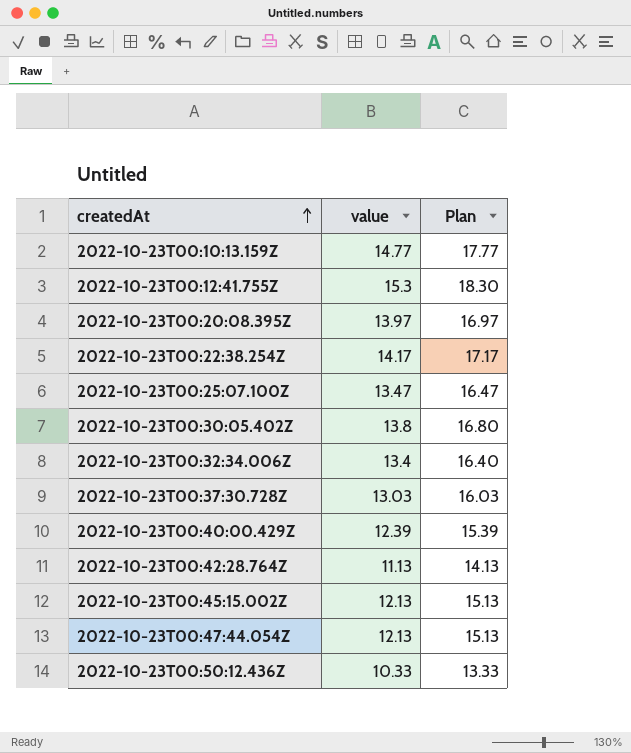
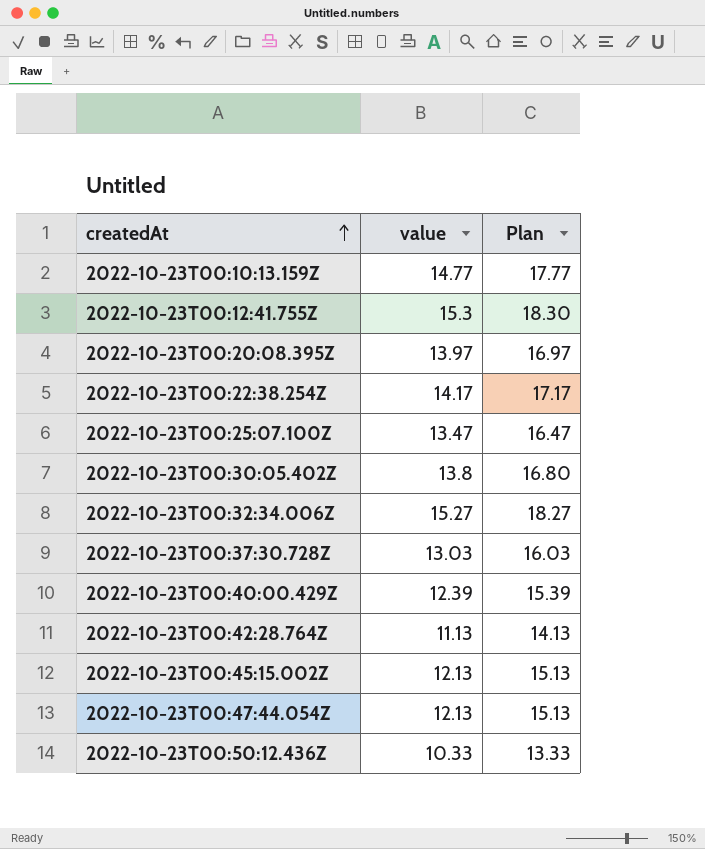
2022-10-23T00:32:34.006Z | value: 13.4 -> 15.27
2022-10-23T00:32:34.006Z | Plan: 16.40 -> 18.27

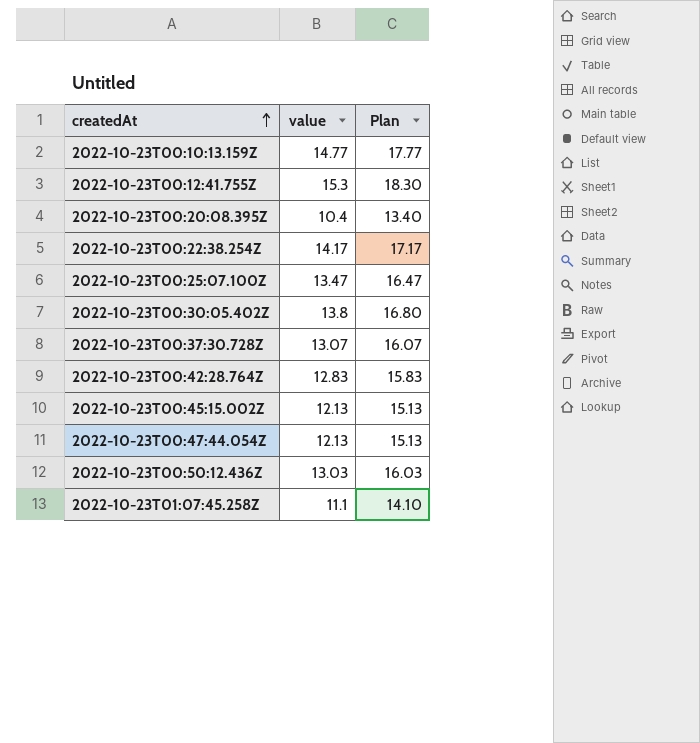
row 2022-10-23T00:32:34.006Z: 15.27 | 18.27 -> none
row 2022-10-23T00:40:00.429Z: 12.39 | 15.39 -> none
2022-10-23T00:20:08.395Z | value: 13.97 -> 10.4
2022-10-23T00:20:08.395Z | Plan: 16.97 -> 13.40
2022-10-23T00:37:30.728Z | value: 13.03 -> 13.07
2022-10-23T00:37:30.728Z | Plan: 16.03 -> 16.07
2022-10-23T00:42:28.764Z | value: 11.13 -> 12.83
2022-10-23T00:42:28.764Z | Plan: 14.13 -> 15.83
2022-10-23T00:50:12.436Z | value: 10.33 -> 13.03
2022-10-23T00:50:12.436Z | Plan: 13.33 -> 16.03
row 2022-10-23T01:07:45.258Z: none -> 11.1 | 14.10

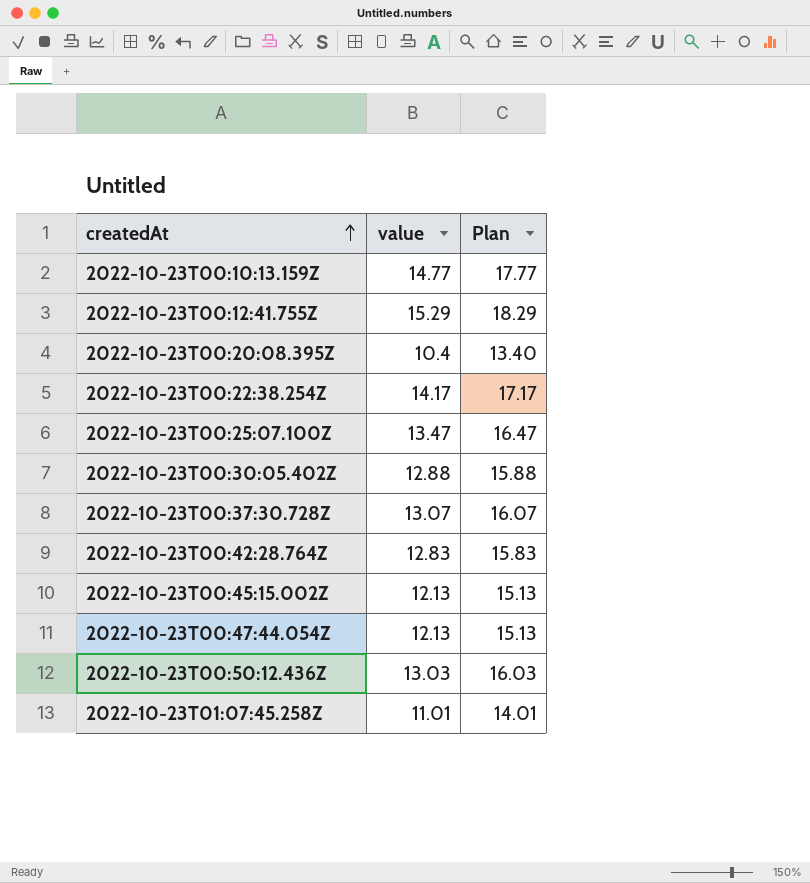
2022-10-23T00:12:41.755Z | value: 15.3 -> 15.29
2022-10-23T00:12:41.755Z | Plan: 18.30 -> 18.29
2022-10-23T00:30:05.402Z | value: 13.8 -> 12.88
2022-10-23T00:30:05.402Z | Plan: 16.80 -> 15.88
2022-10-23T01:07:45.258Z | value: 11.1 -> 11.01
2022-10-23T01:07:45.258Z | Plan: 14.10 -> 14.01

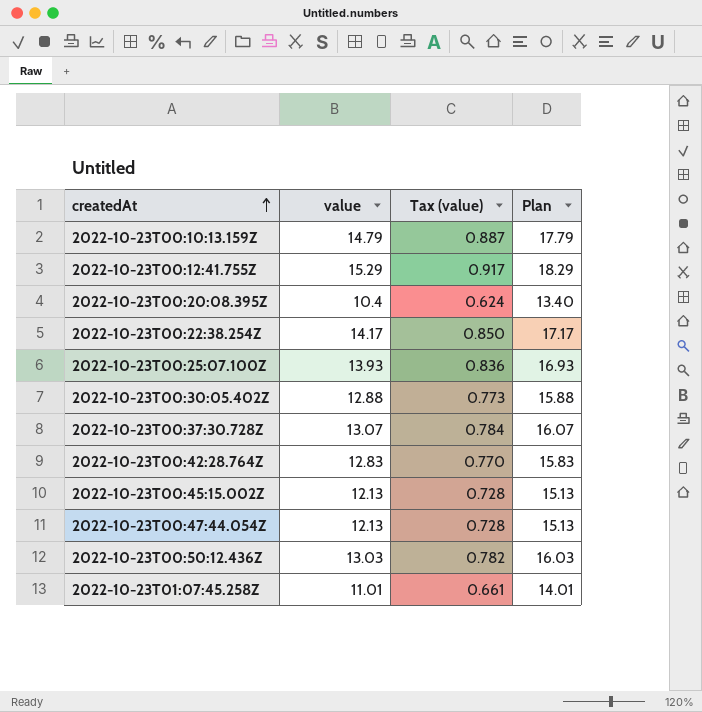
column Tax (value) | formula: none -> [value] * 0.06
2022-10-23T00:10:13.159Z | value: 14.77 -> 14.79
2022-10-23T00:10:13.159Z | Plan: 17.77 -> 17.79
2022-10-23T00:25:07.100Z | value: 13.47 -> 13.93
2022-10-23T00:25:07.100Z | Plan: 16.47 -> 16.93

